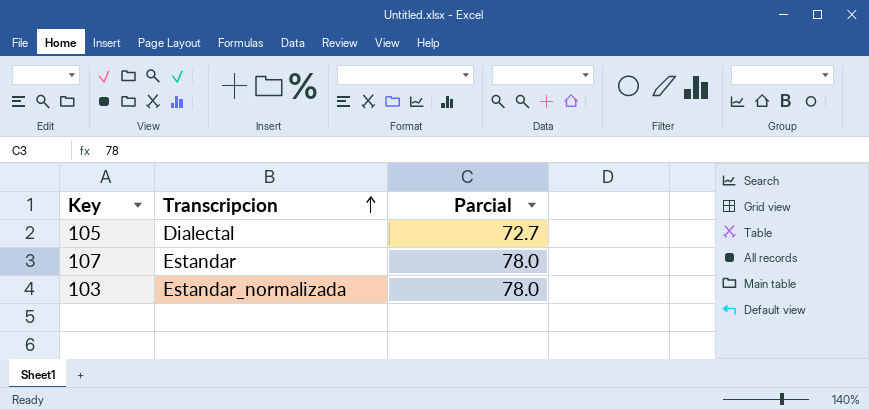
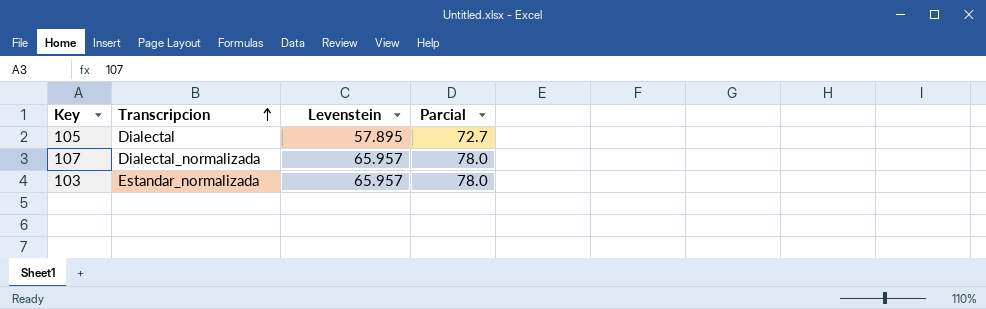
column Levenstein | position: none -> 3
107 | Transcripcion: Estandar -> Dialectal_normalizada

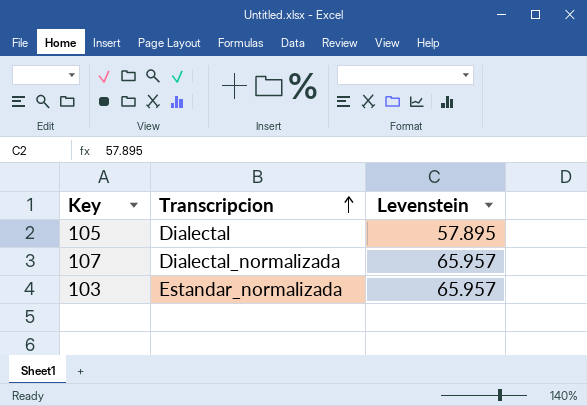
column Parcial | position: 4 -> none

